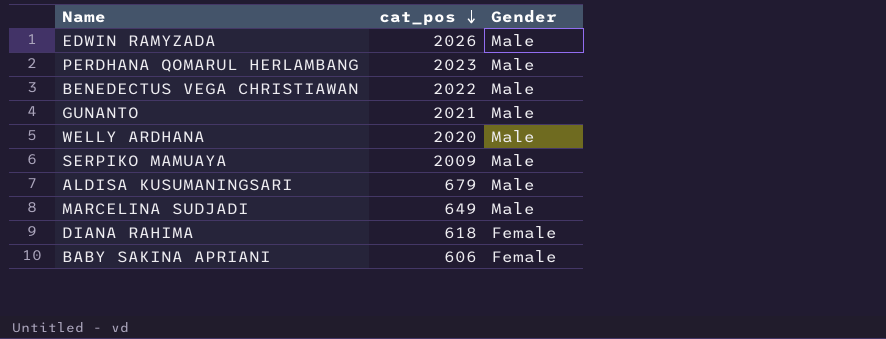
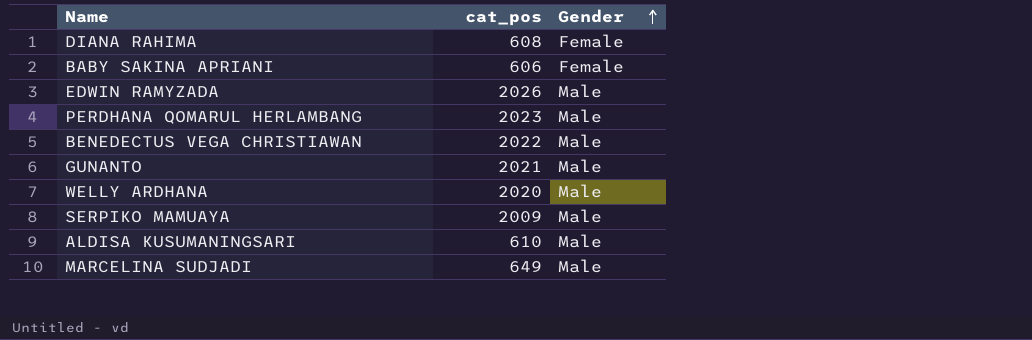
row order: cat_pos descending -> Gender ascending
DIANA RAHIMA | cat_pos: 618 -> 608
ALDISA KUSUMANINGSARI | cat_pos: 679 -> 610

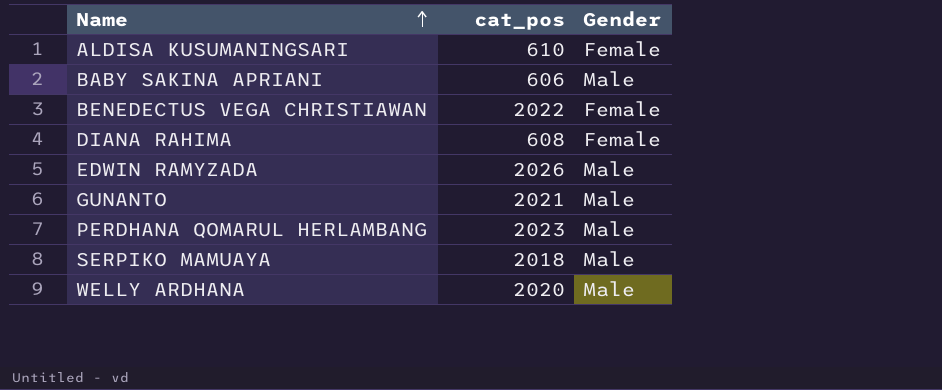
row order: Gender ascending -> Name ascending
row MARCELINA SUDJADI: 649 | Male -> none
ALDISA KUSUMANINGSARI | Gender: Male -> Female
BABY SAKINA APRIANI | Gender: Female -> Male
BENEDECTUS VEGA CHRISTIAWAN | Gender: Male -> Female
SERPIKO MAMUAYA | cat_pos: 2009 -> 2018

